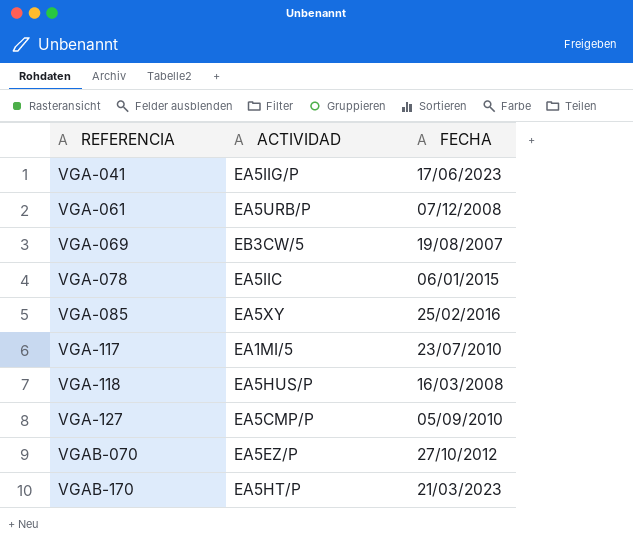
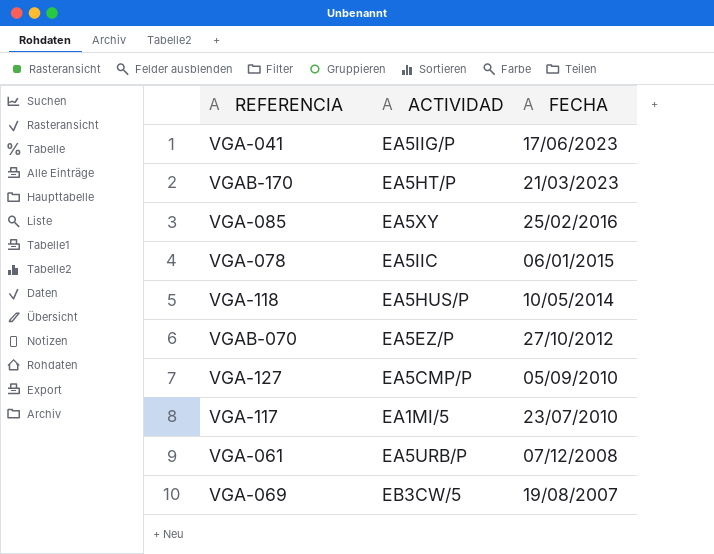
row order: REFERENCIA ascending -> FECHA descending
VGA-118 | FECHA: 16/03/2008 -> 10/05/2014

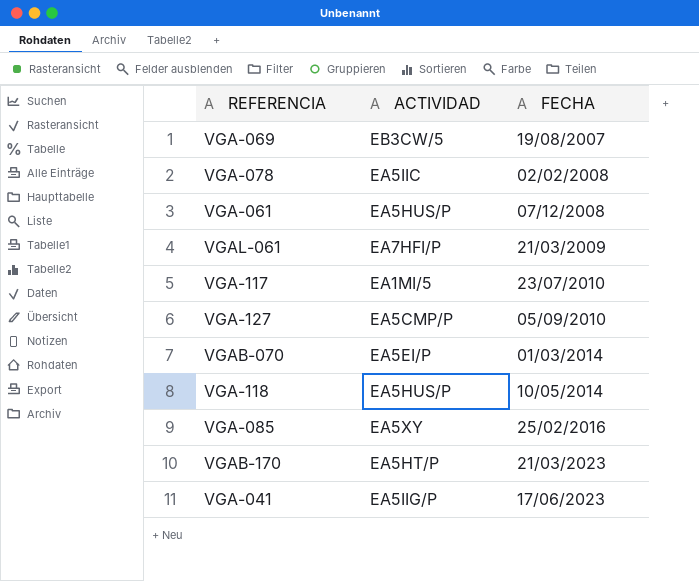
row order: FECHA descending -> FECHA ascending
VGA-078 | FECHA: 06/01/2015 -> 02/02/2008
VGA-061 | ACTIVIDAD: EA5URB/P -> EA5HUS/P
row VGAL-061: none -> EA7HFI/P | 21/03/2009
VGAB-070 | ACTIVIDAD: EA5EZ/P -> EA5EI/P
VGAB-070 | FECHA: 27/10/2012 -> 01/03/2014

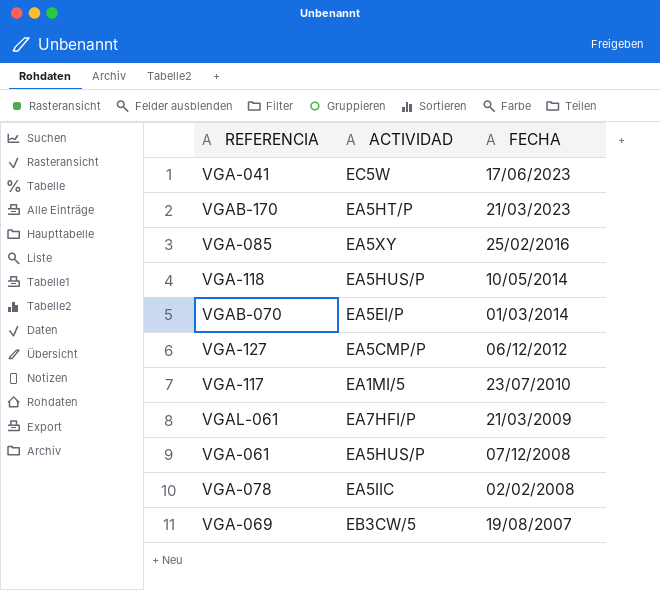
row order: FECHA ascending -> FECHA descending
VGA-041 | ACTIVIDAD: EA5IIG/P -> EC5W
VGA-127 | FECHA: 05/09/2010 -> 06/12/2012

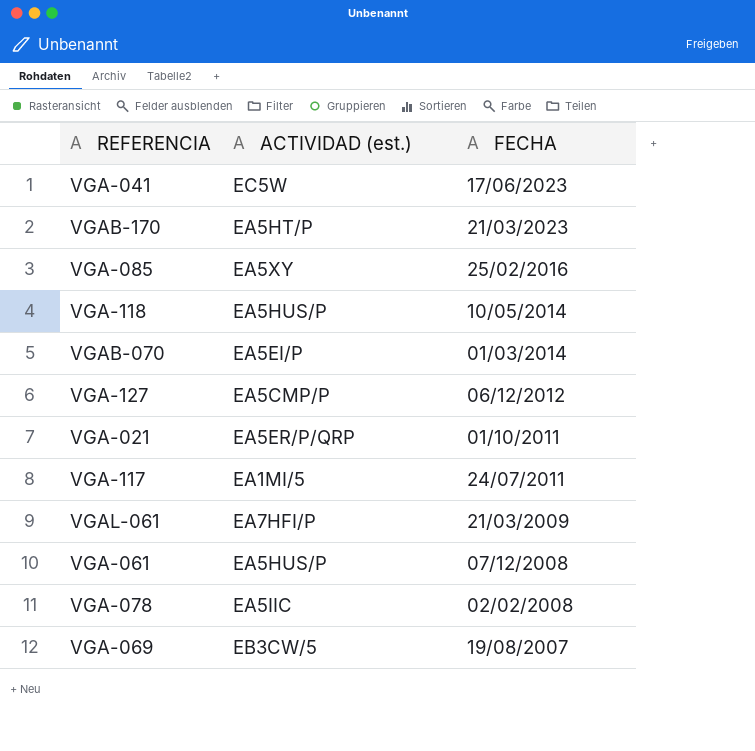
column name: ACTIVIDAD -> ACTIVIDAD (est.)
row VGA-021: none -> EA5ER/P/QRP | 01/10/2011
VGA-117 | FECHA: 23/07/2010 -> 24/07/2011

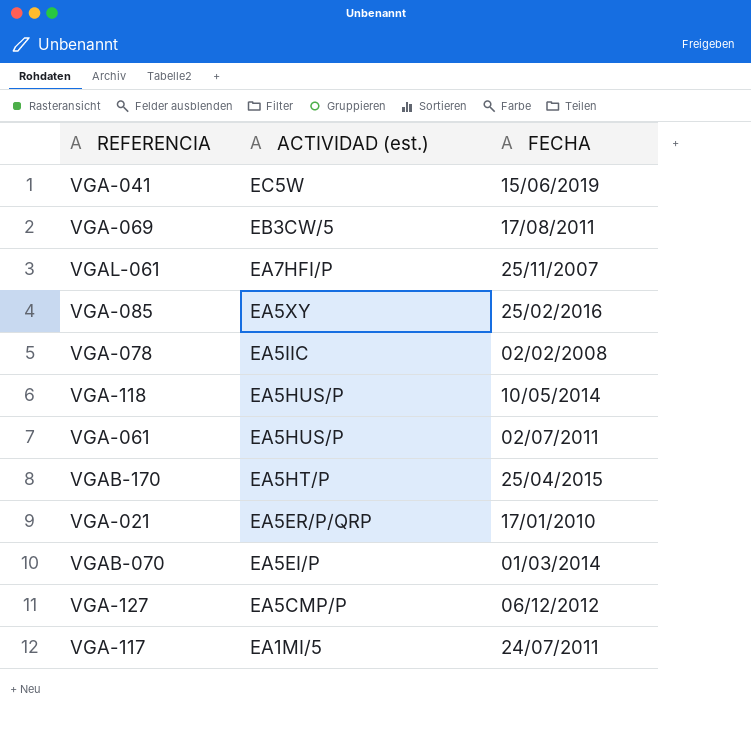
row order: FECHA descending -> ACTIVIDAD (est.) descending
VGA-041 | FECHA: 17/06/2023 -> 15/06/2019
VGA-069 | FECHA: 19/08/2007 -> 17/08/2011
VGAL-061 | FECHA: 21/03/2009 -> 25/11/2007
VGA-061 | FECHA: 07/12/2008 -> 02/07/2011
VGAB-170 | FECHA: 21/03/2023 -> 25/04/2015
VGA-021 | FECHA: 01/10/2011 -> 17/01/2010

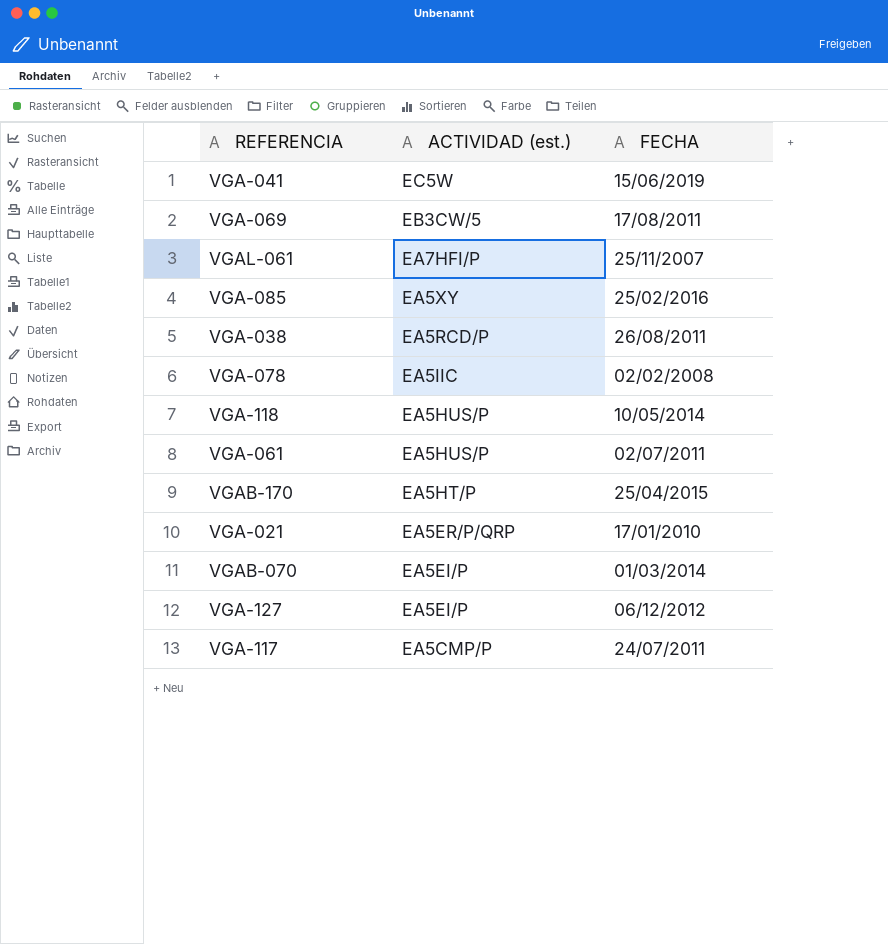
row VGA-038: none -> EA5RCD/P | 26/08/2011
VGA-127 | ACTIVIDAD (est.): EA5CMP/P -> EA5EI/P
VGA-117 | ACTIVIDAD (est.): EA1MI/5 -> EA5CMP/P

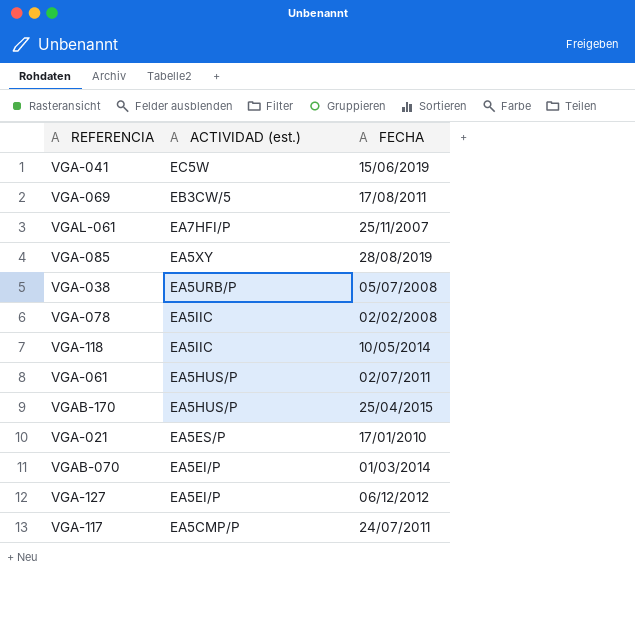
VGA-085 | FECHA: 25/02/2016 -> 28/08/2019
VGA-038 | ACTIVIDAD (est.): EA5RCD/P -> EA5URB/P
VGA-038 | FECHA: 26/08/2011 -> 05/07/2008
VGA-118 | ACTIVIDAD (est.): EA5HUS/P -> EA5IIC
VGAB-170 | ACTIVIDAD (est.): EA5HT/P -> EA5HUS/P
VGA-021 | ACTIVIDAD (est.): EA5ER/P/QRP -> EA5ES/P

